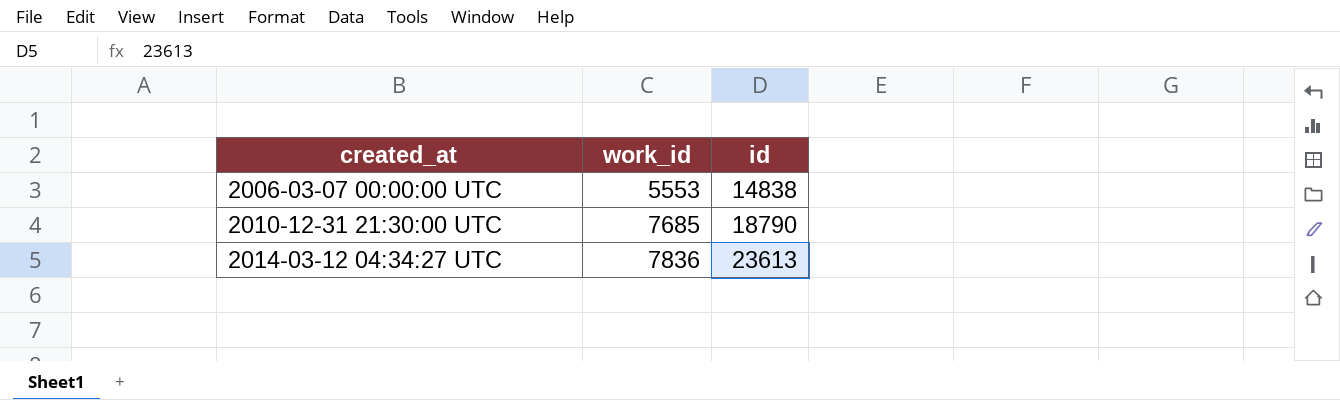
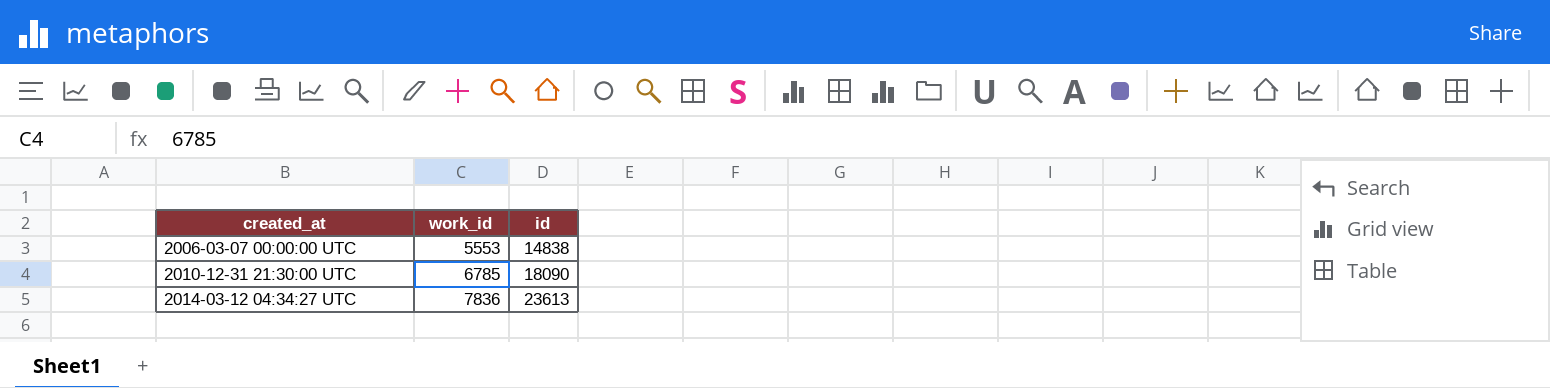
2010-12-31 21:30:00 UTC | work_id: 7685 -> 6785
2010-12-31 21:30:00 UTC | id: 18790 -> 18090

